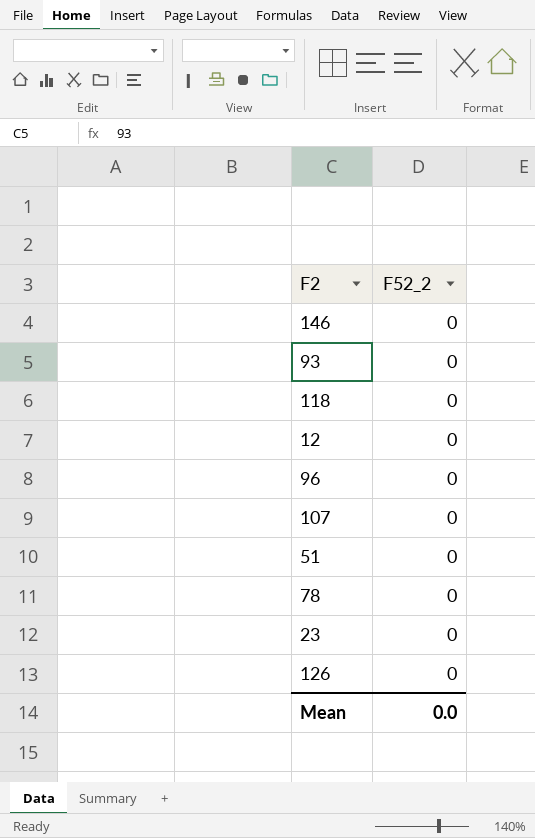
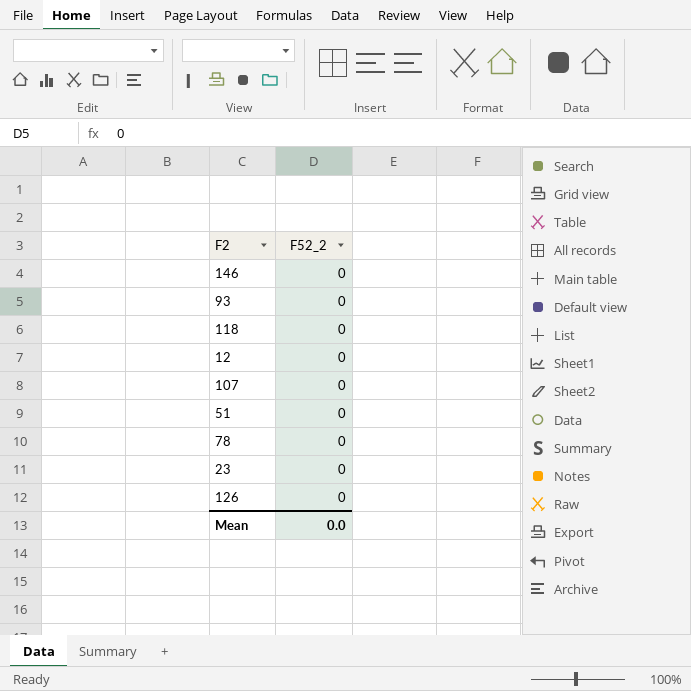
row 96: 0 -> none

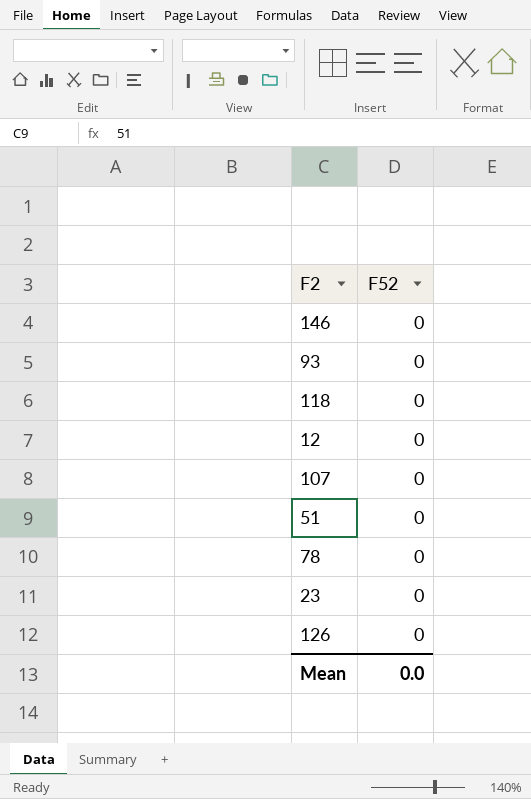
column name: F52_2 -> F52

